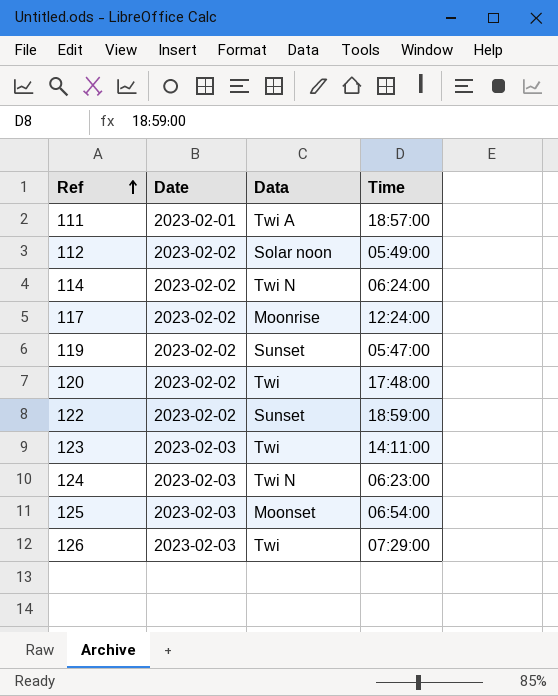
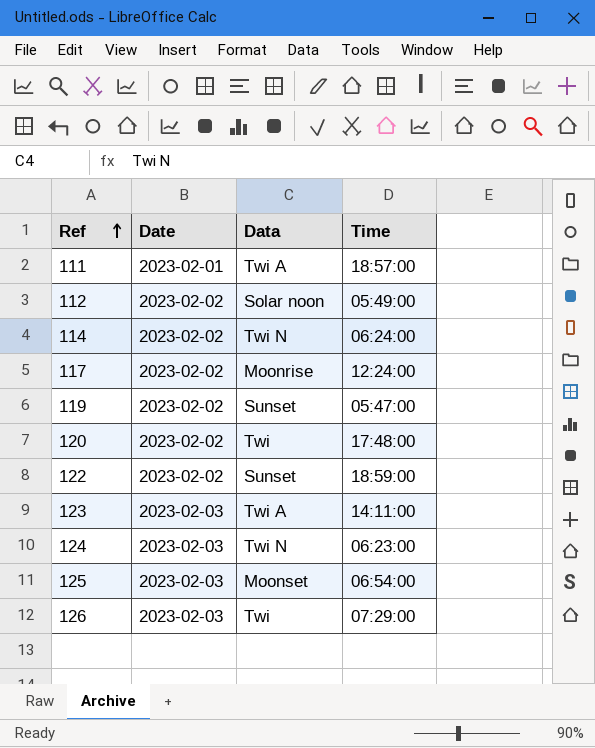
123 | Data: Twi -> Twi A

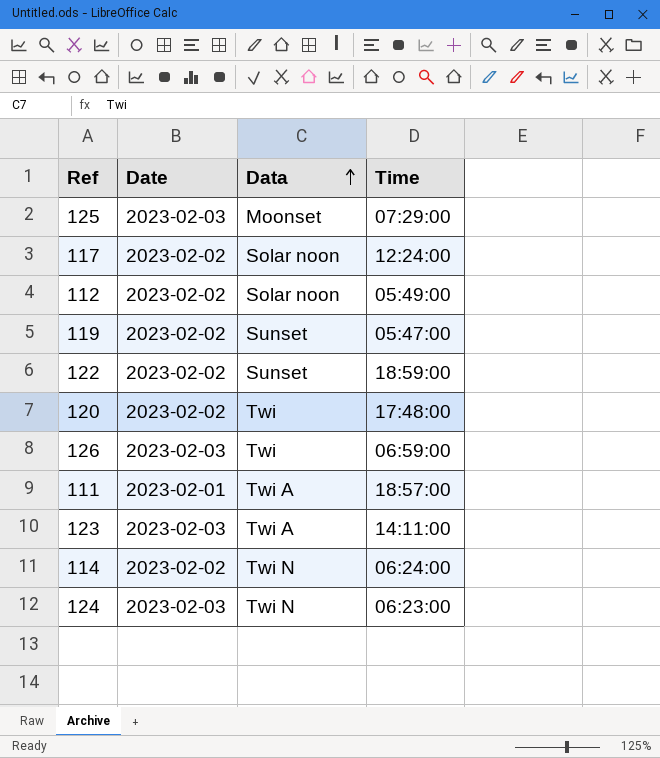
row order: Ref ascending -> Data ascending
125 | Time: 06:54:00 -> 07:29:00
117 | Data: Moonrise -> Solar noon
126 | Time: 07:29:00 -> 06:59:00

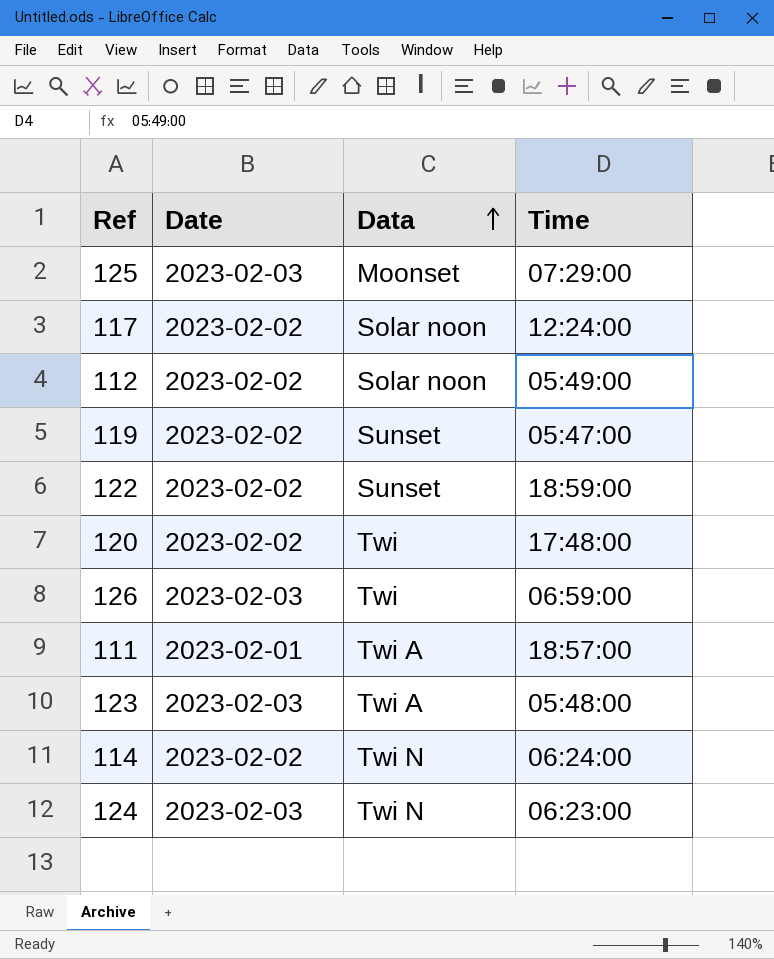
123 | Time: 14:11:00 -> 05:48:00

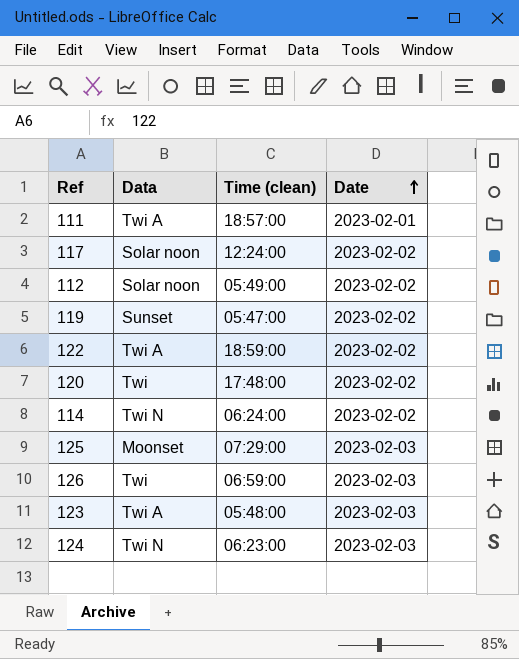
row order: Data ascending -> Date ascending
column name: Time -> Time (clean)
column Date | position: 2 -> 4
122 | Data: Sunset -> Twi A

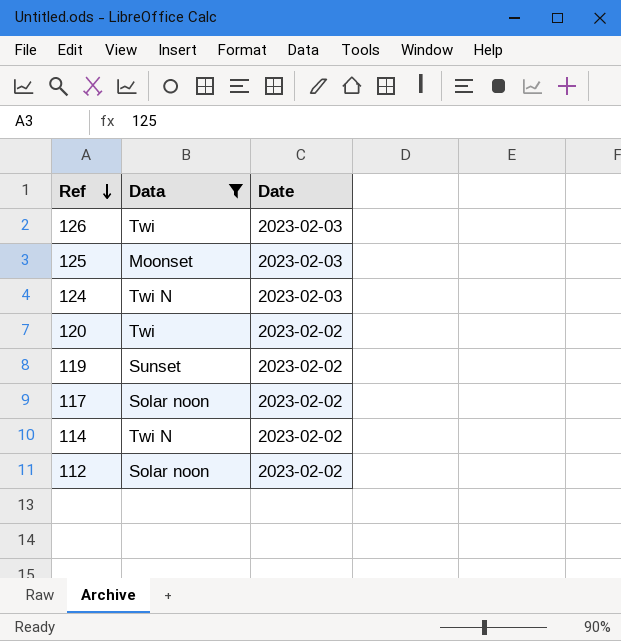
filter: none -> Data != Twi A
row order: Date ascending -> Ref descending
column Time (clean) | position: 3 -> none

